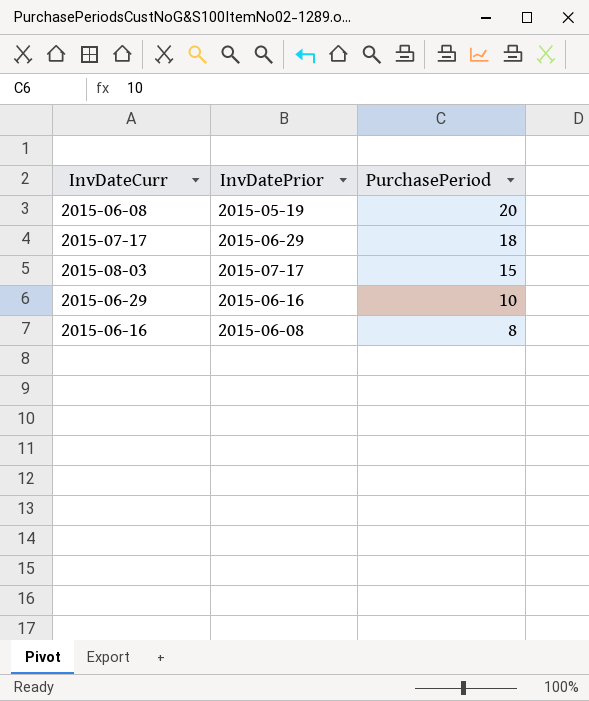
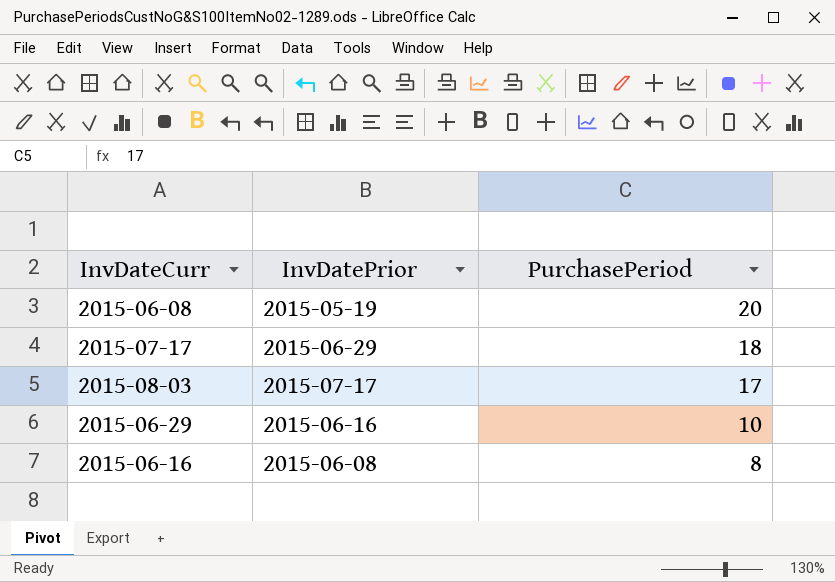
2015-08-03 | PurchasePeriod: 15 -> 17

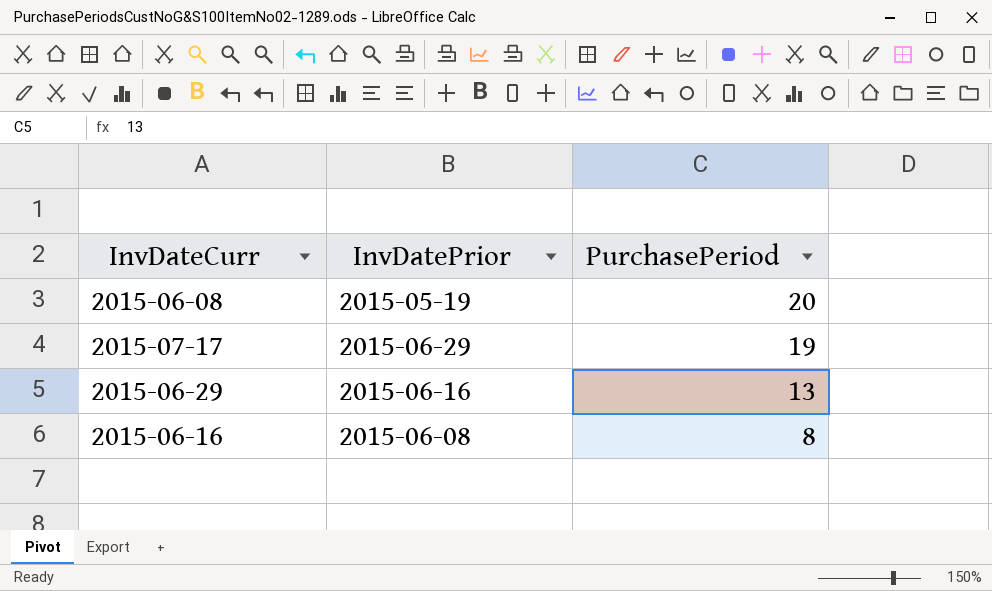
row 2015-08-03: 2015-07-17 | 17 -> none
2015-07-17 | PurchasePeriod: 18 -> 19
2015-06-29 | PurchasePeriod: 10 -> 13

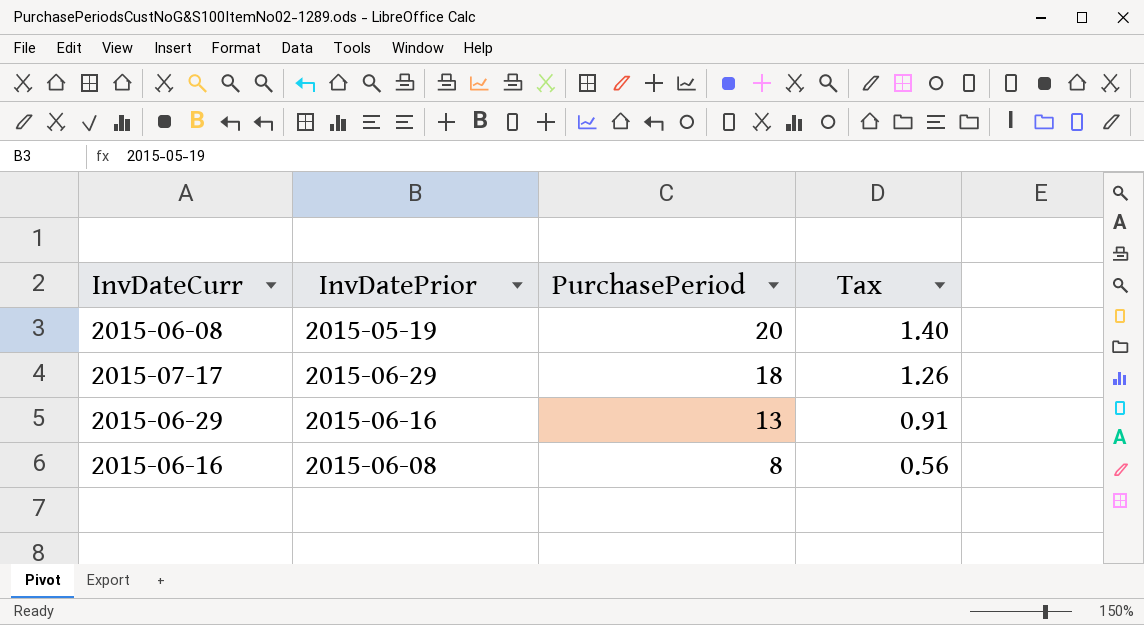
column Tax | formula: none -> [PurchasePeriod] * 0.07
2015-07-17 | PurchasePeriod: 19 -> 18

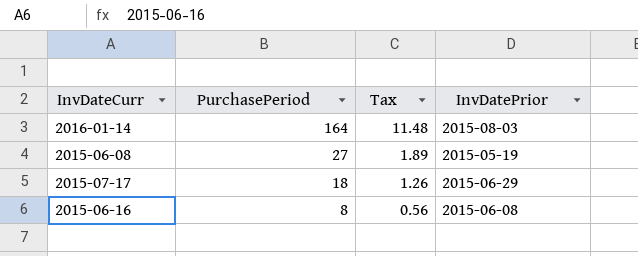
column InvDatePrior | position: 2 -> 4
row 2015-06-29: 2015-06-16 | 13 | 0.91 -> none
row 2016-01-14: none -> 164 | 11.48 | 2015-08-03
2015-06-08 | PurchasePeriod: 20 -> 27
2015-06-08 | Tax: 1.40 -> 1.89

